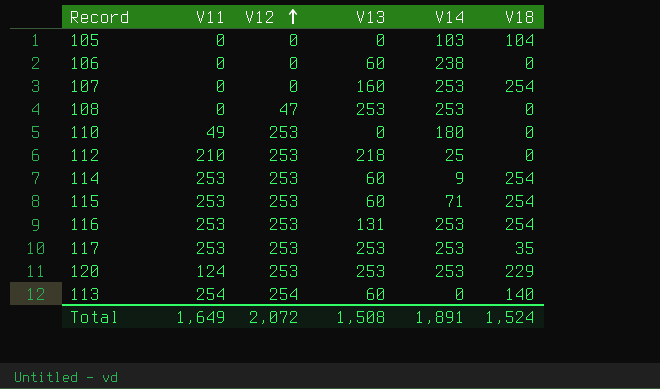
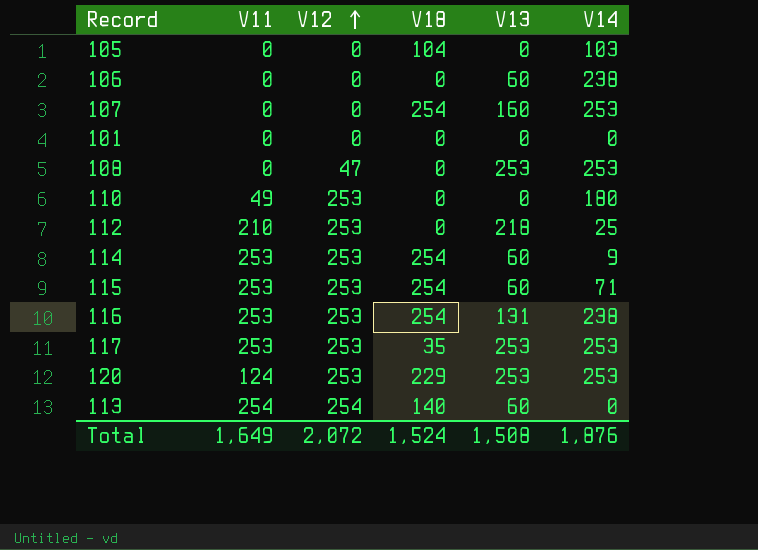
column V18 | position: 6 -> 4
row 101: none -> 0 | 0 | 0 | 0 | 0
116 | V14: 253 -> 238
Total | V14: 1,891 -> 1,876

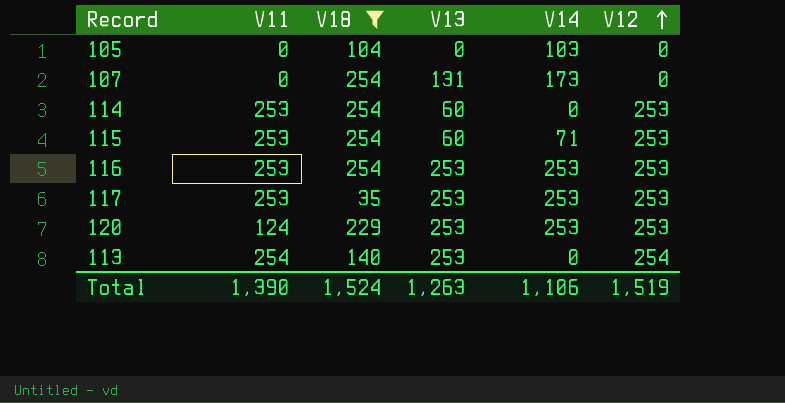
filter: none -> V18 != 0
column V12 | position: 3 -> 6
107 | V13: 160 -> 131
107 | V14: 253 -> 173
114 | V14: 9 -> 0
116 | V13: 131 -> 253
116 | V14: 238 -> 253
113 | V13: 60 -> 253
Total | V11: 1,649 -> 1,390
Total | V13: 1,508 -> 1,263
Total | V14: 1,876 -> 1,106
Total | V12: 2,072 -> 1,519

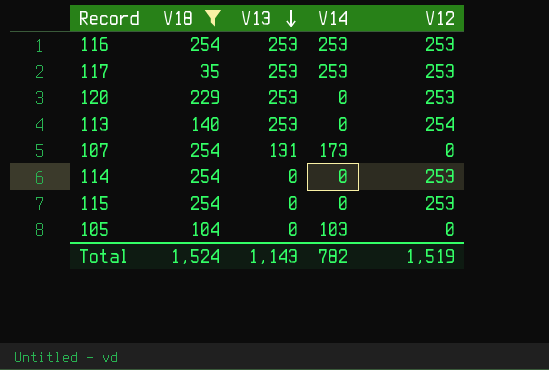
row order: V12 ascending -> V13 descending
column V11 | position: 2 -> none
120 | V14: 253 -> 0
114 | V13: 60 -> 0
115 | V13: 60 -> 0
115 | V14: 71 -> 0
Total | V13: 1,263 -> 1,143
Total | V14: 1,106 -> 782

